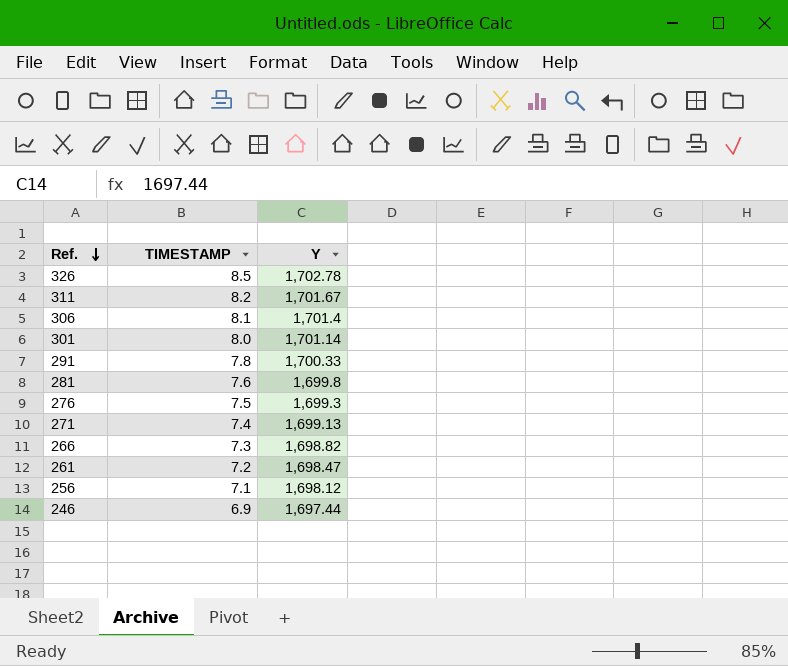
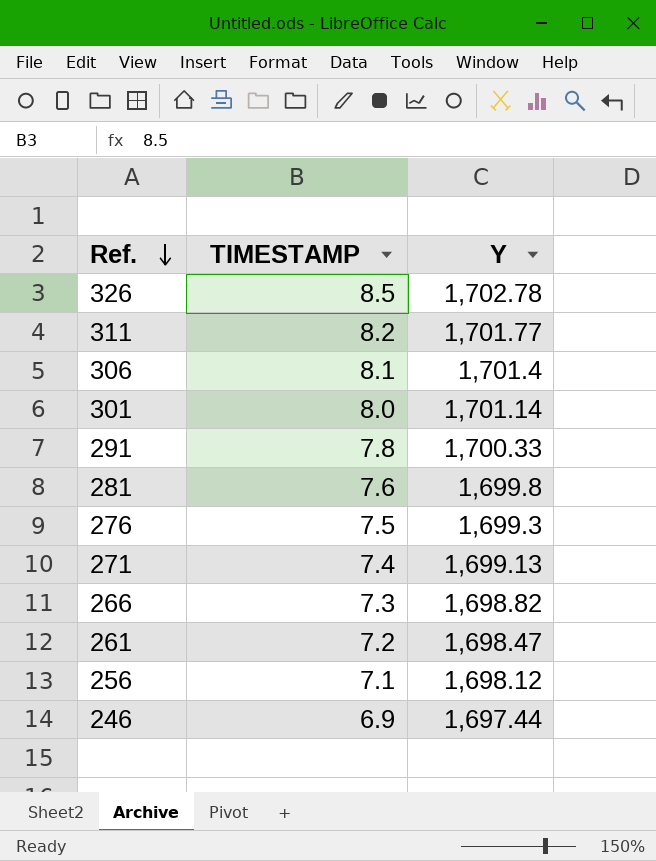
311 | Y: 1,701.67 -> 1,701.77

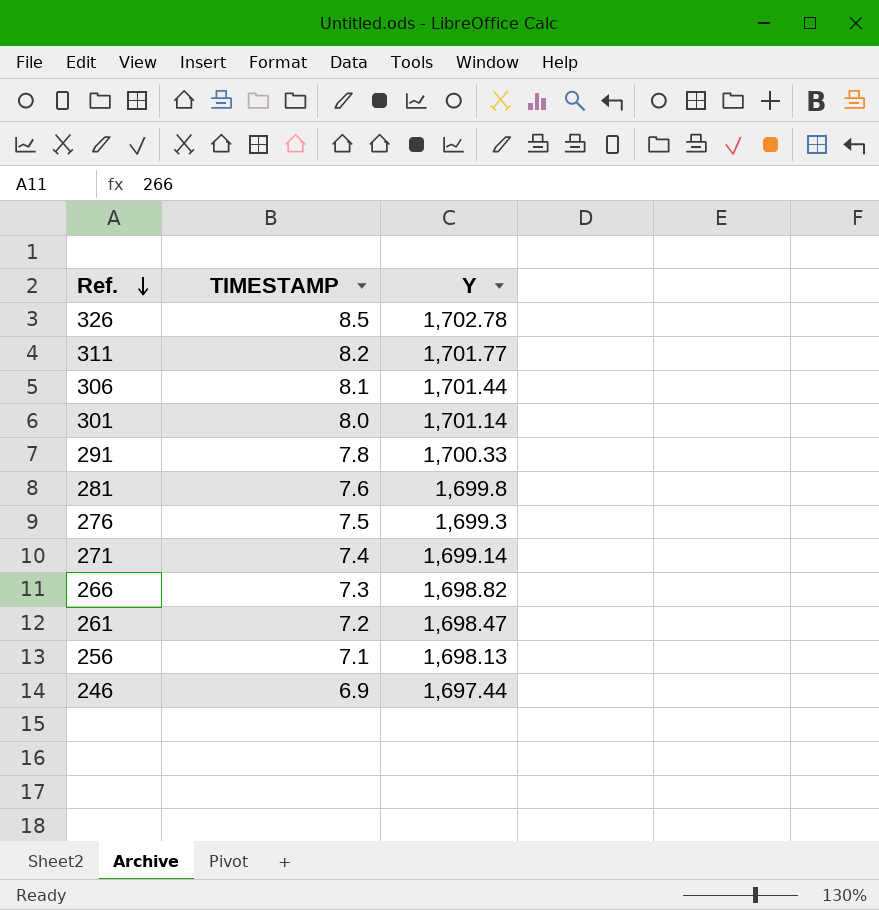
306 | Y: 1,701.4 -> 1,701.44
271 | Y: 1,699.13 -> 1,699.14
256 | Y: 1,698.12 -> 1,698.13

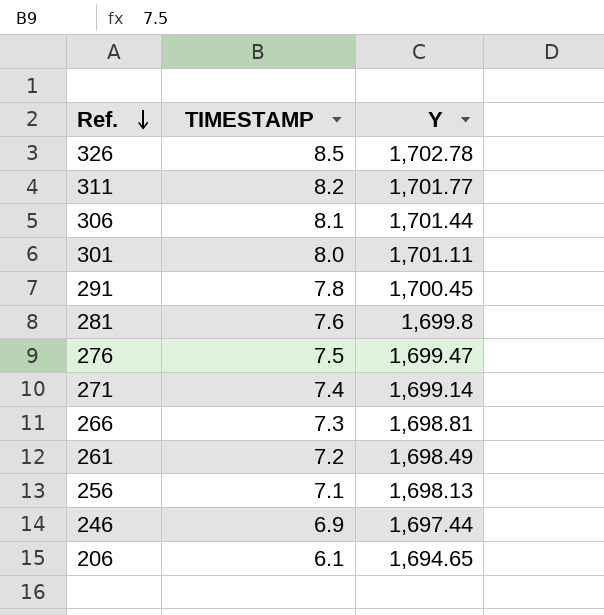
301 | Y: 1,701.14 -> 1,701.11
291 | Y: 1,700.33 -> 1,700.45
276 | Y: 1,699.3 -> 1,699.47
266 | Y: 1,698.82 -> 1,698.81
261 | Y: 1,698.47 -> 1,698.49
row 206: none -> 6.1 | 1,694.65

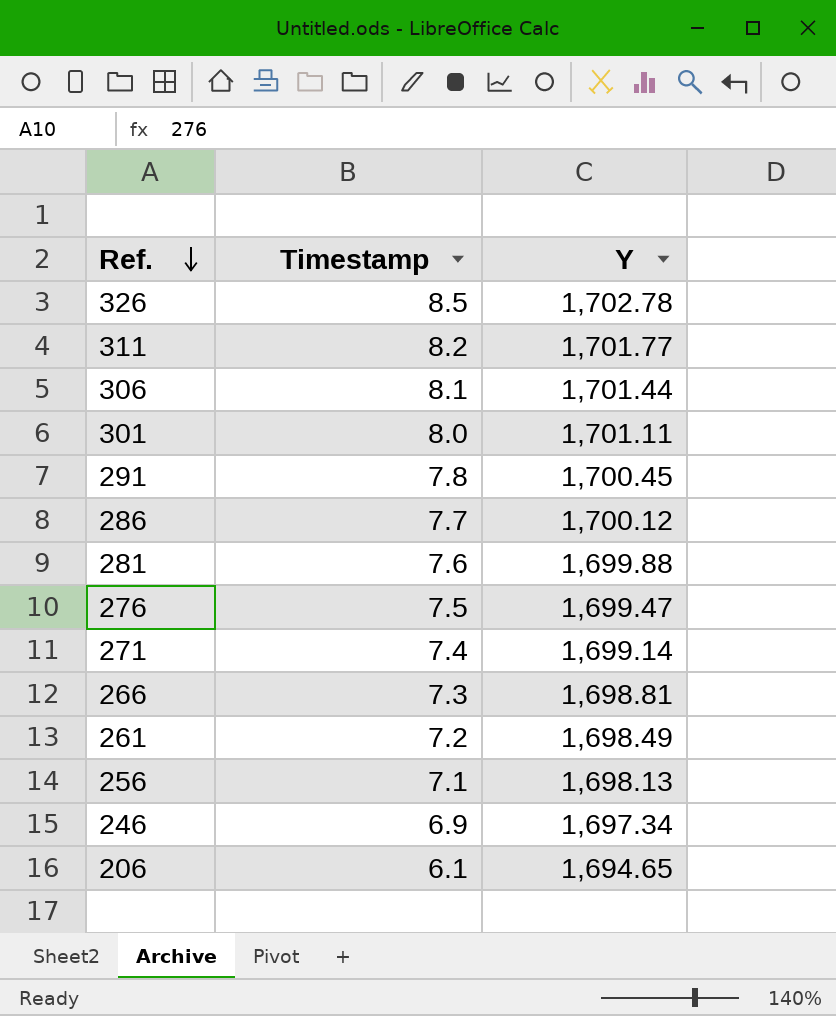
column name: TIMESTAMP -> Timestamp
row 286: none -> 7.7 | 1,700.12
281 | Y: 1,699.8 -> 1,699.88
246 | Y: 1,697.44 -> 1,697.34

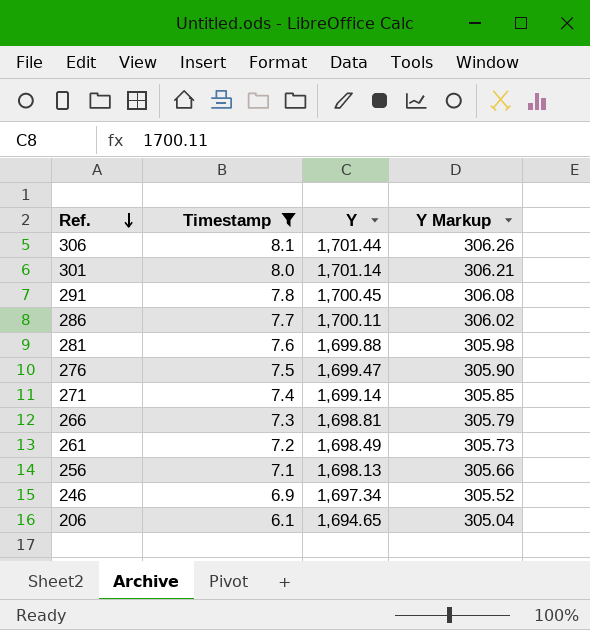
filter: none -> Timestamp <= 8.1
column Y Markup | formula: none -> [Y] * 0.18
301 | Y: 1,701.11 -> 1,701.14
286 | Y: 1,700.12 -> 1,700.11

